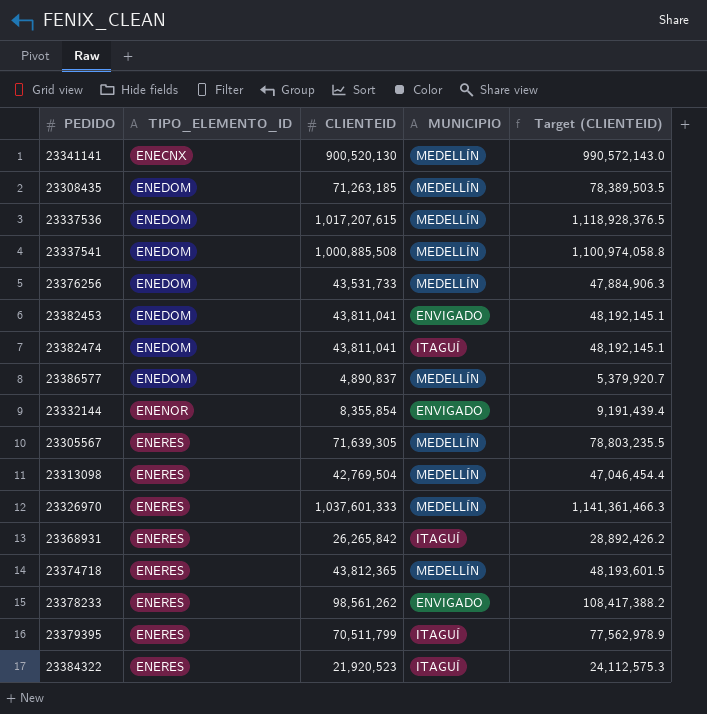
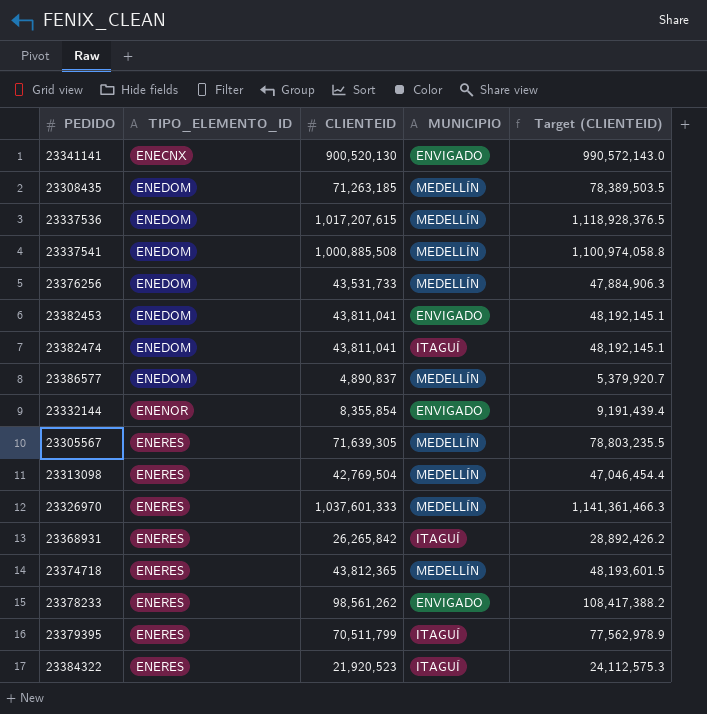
23341141 | MUNICIPIO: MEDELLÍN -> ENVIGADO

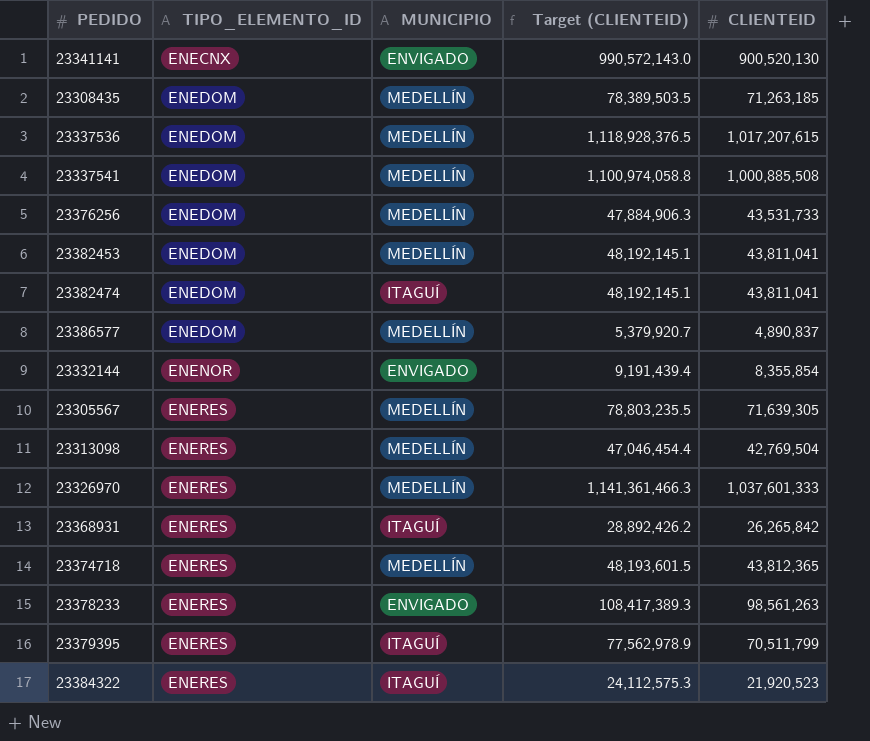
column CLIENTEID | position: 3 -> 5
23382453 | MUNICIPIO: ENVIGADO -> MEDELLÍN
23378233 | Target (CLIENTEID): 108,417,388.2 -> 108,417,389.3
23378233 | CLIENTEID: 98,561,262 -> 98,561,263

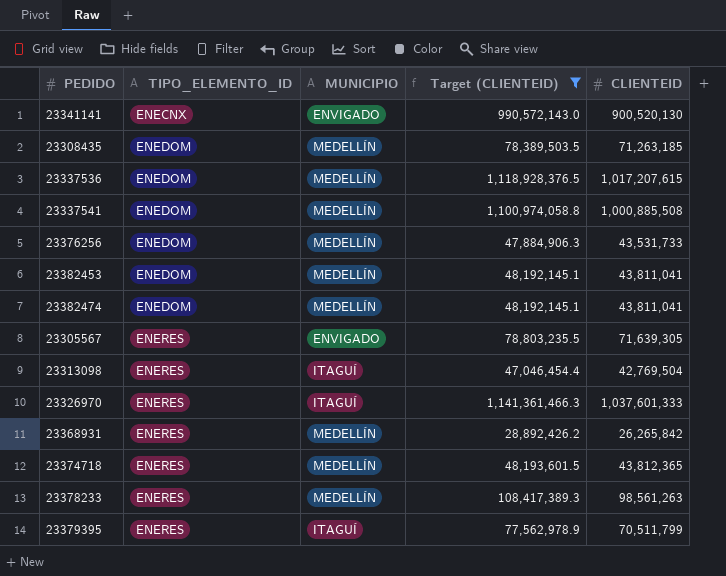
filter: none -> Target (CLIENTEID) >= 28,892,426.2
23382474 | MUNICIPIO: ITAGUÍ -> MEDELLÍN
23305567 | MUNICIPIO: MEDELLÍN -> ENVIGADO
23313098 | MUNICIPIO: MEDELLÍN -> ITAGUÍ
23326970 | MUNICIPIO: MEDELLÍN -> ITAGUÍ
23368931 | MUNICIPIO: ITAGUÍ -> MEDELLÍN
23378233 | MUNICIPIO: ENVIGADO -> MEDELLÍN

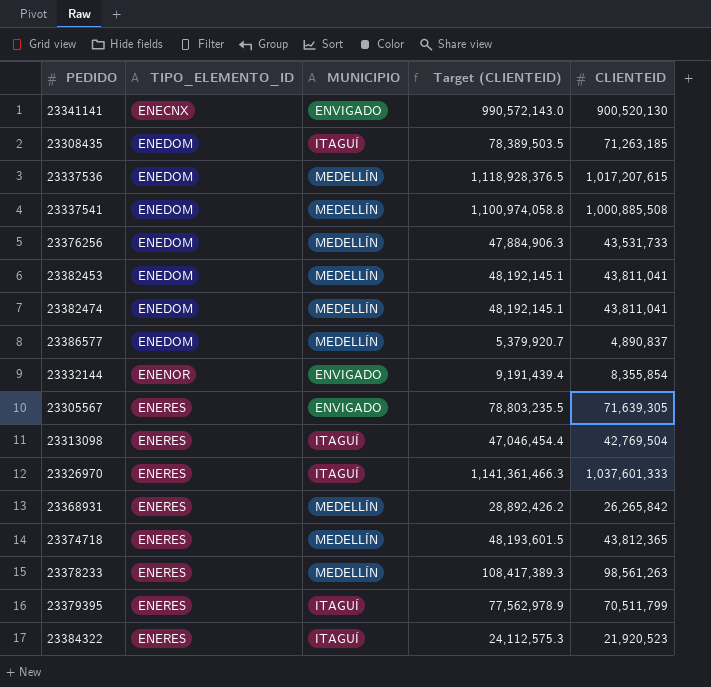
filter: Target (CLIENTEID) >= 28,892,426.2 -> none
23308435 | MUNICIPIO: MEDELLÍN -> ITAGUÍ

